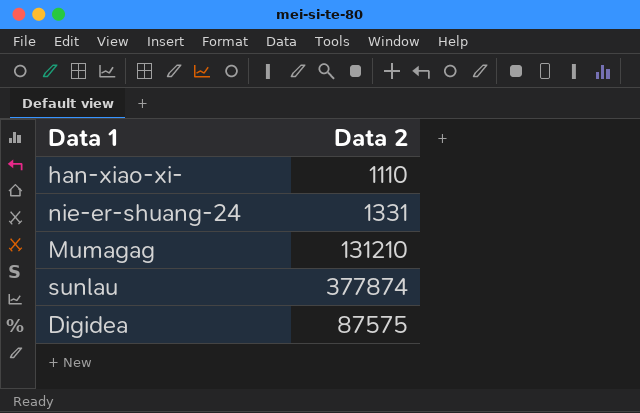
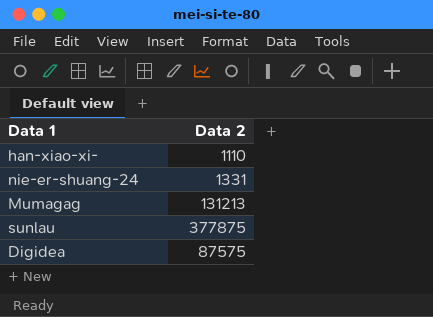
Mumagag | Data 2: 131210 -> 131213
sunlau | Data 2: 377874 -> 377875

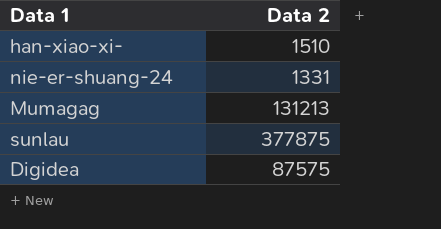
han-xiao-xi- | Data 2: 1110 -> 1510

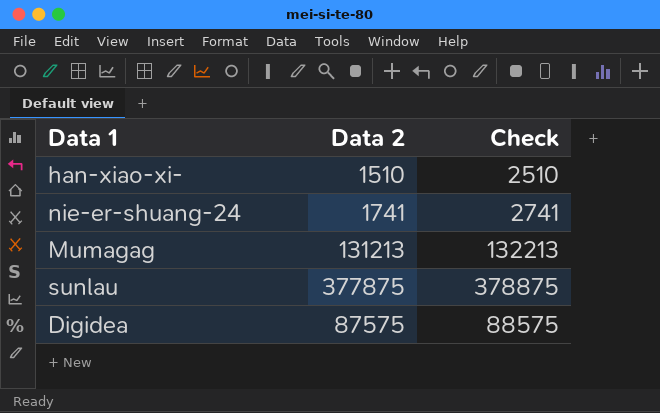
column Check | formula: none -> [Data 2] + 1000
nie-er-shuang-24 | Data 2: 1331 -> 1741

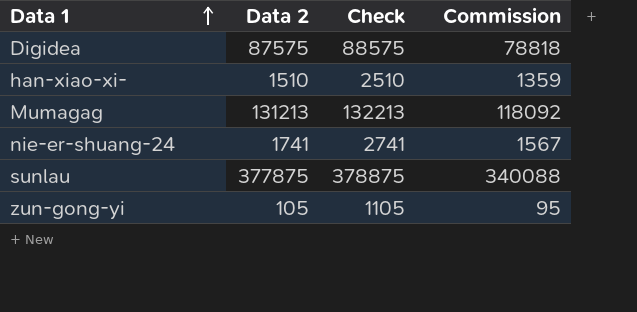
row order: none -> Data 1 ascending
column Commission | formula: none -> [Data 2] * 0.9
row zun-gong-yi: none -> 105 | 1105 | 95

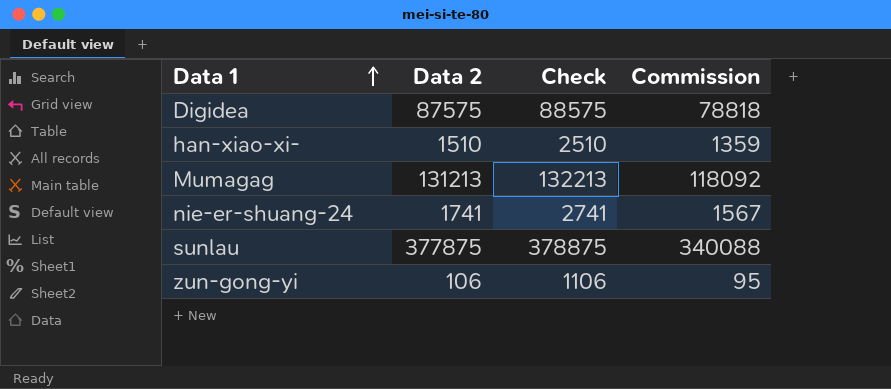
zun-gong-yi | Data 2: 105 -> 106
zun-gong-yi | Check: 1105 -> 1106

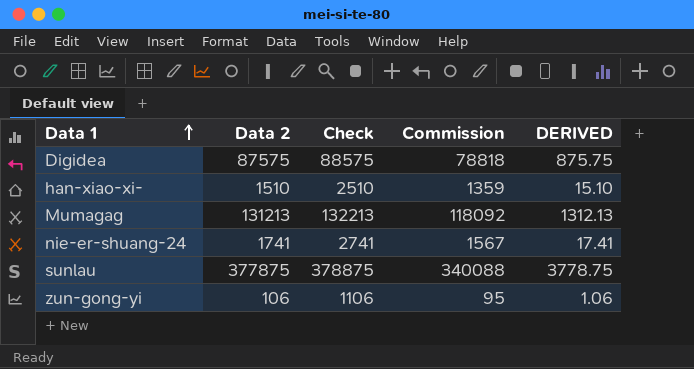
column DERIVED | formula: none -> [Data 2] * 0.01

